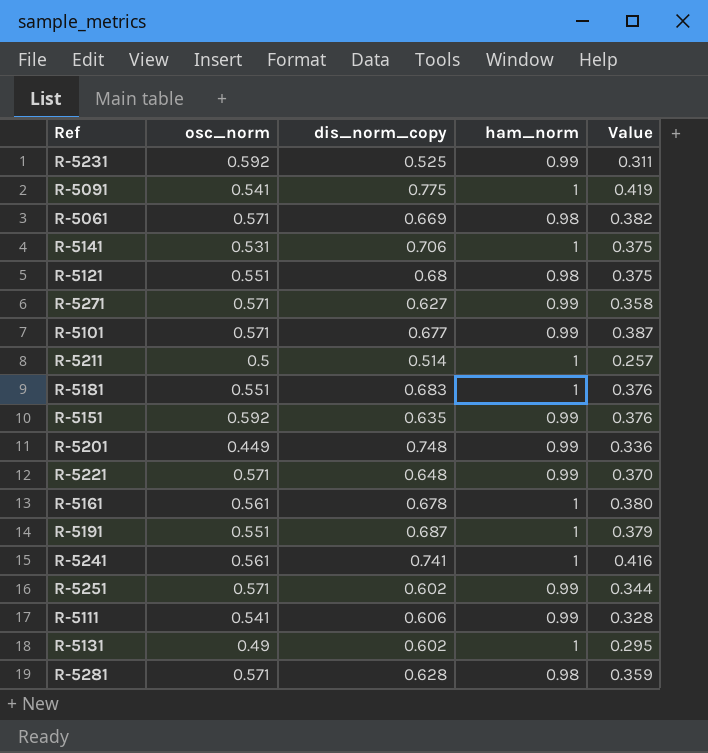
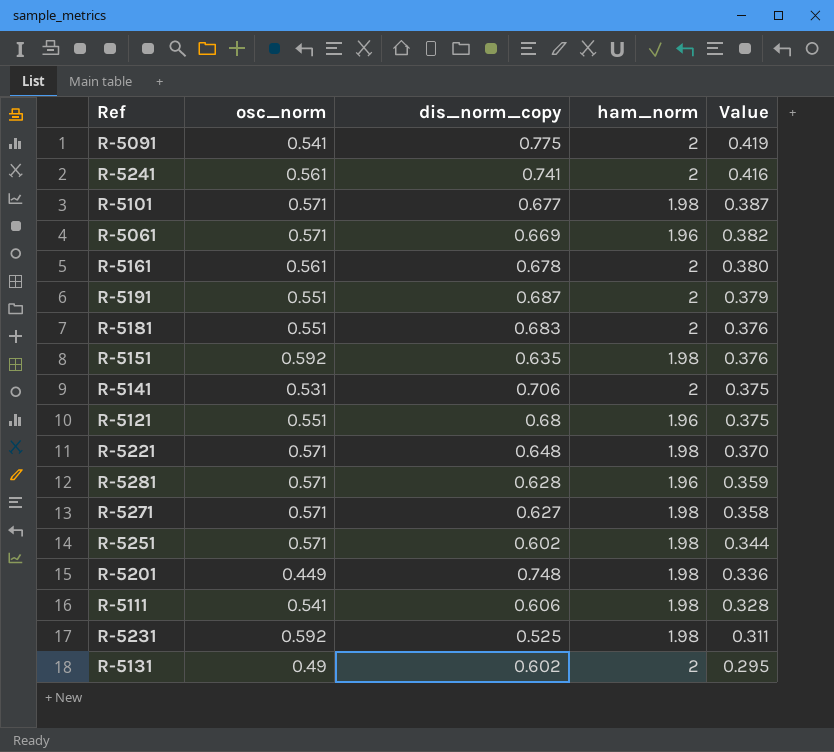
row order: none -> Value descending
row R-5211: 0.5 | 0.514 | 1 | 0.257 -> none
R-5091 | ham_norm: 1 -> 2
R-5241 | ham_norm: 1 -> 2
R-5101 | ham_norm: 0.99 -> 1.98
R-5061 | ham_norm: 0.98 -> 1.96
R-5161 | ham_norm: 1 -> 2
R-5191 | ham_norm: 1 -> 2
R-5181 | ham_norm: 1 -> 2
R-5151 | ham_norm: 0.99 -> 1.98
R-5141 | ham_norm: 1 -> 2
R-5121 | ham_norm: 0.98 -> 1.96
R-5221 | ham_norm: 0.99 -> 1.98
R-5281 | ham_norm: 0.98 -> 1.96
R-5271 | ham_norm: 0.99 -> 1.98
R-5251 | ham_norm: 0.99 -> 1.98
R-5201 | ham_norm: 0.99 -> 1.98
R-5111 | ham_norm: 0.99 -> 1.98
R-5231 | ham_norm: 0.99 -> 1.98
R-5131 | ham_norm: 1 -> 2

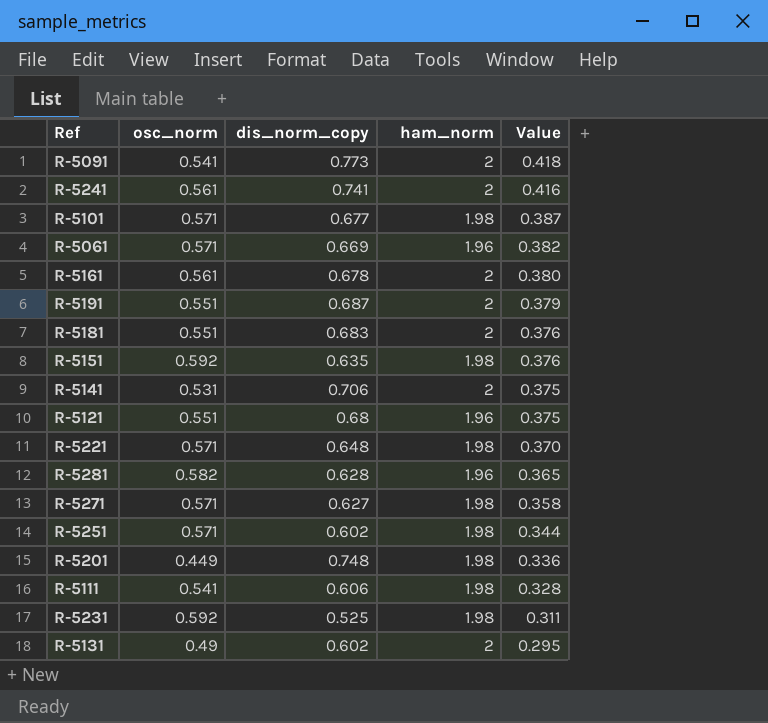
R-5091 | dis_norm_copy: 0.775 -> 0.773
R-5091 | Value: 0.419 -> 0.418
R-5281 | osc_norm: 0.571 -> 0.582
R-5281 | Value: 0.359 -> 0.365

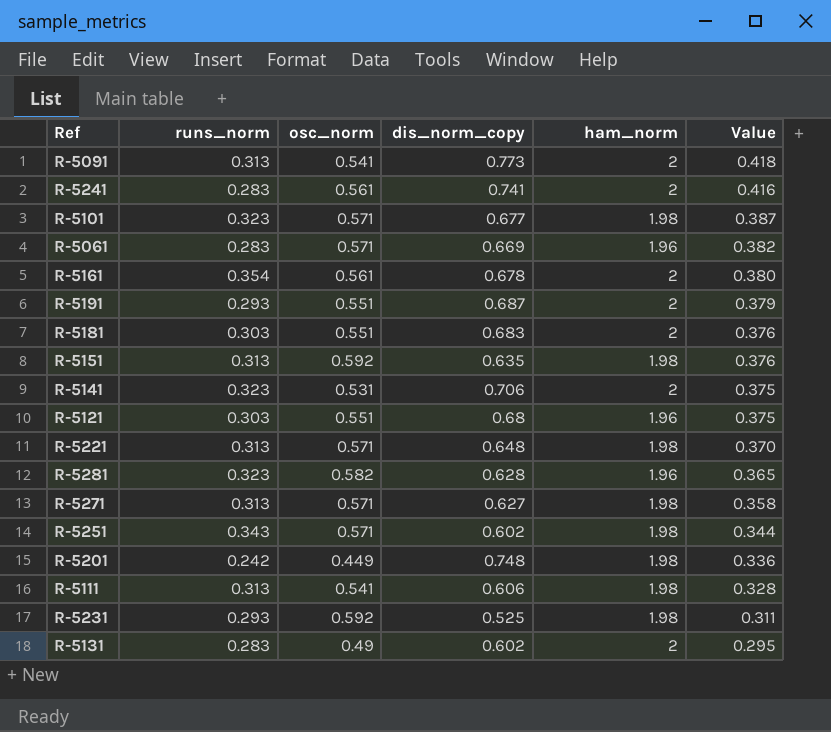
column runs_norm | position: none -> 2

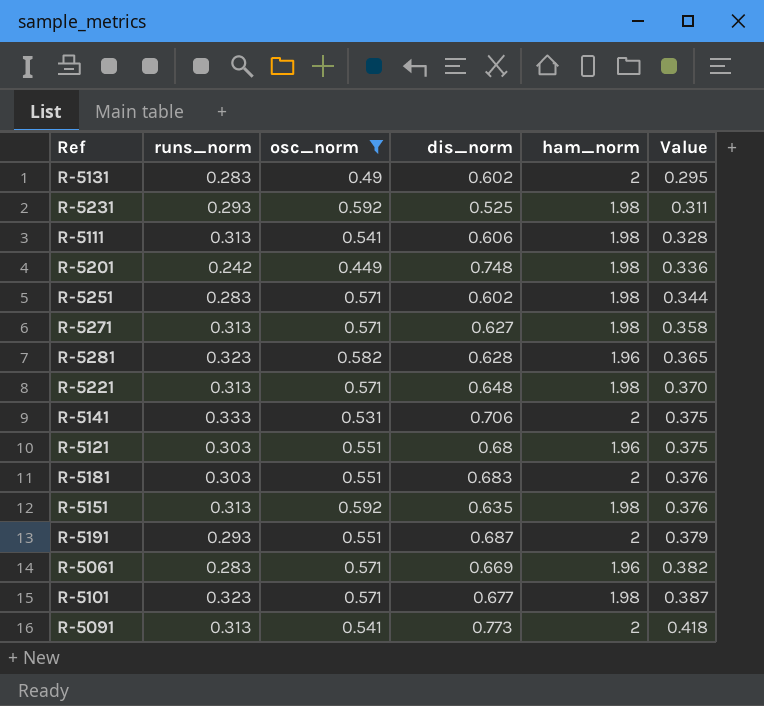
filter: none -> osc_norm != 0.561
row order: Value descending -> Value ascending
column name: dis_norm_copy -> dis_norm
R-5251 | runs_norm: 0.343 -> 0.283
R-5141 | runs_norm: 0.323 -> 0.333

